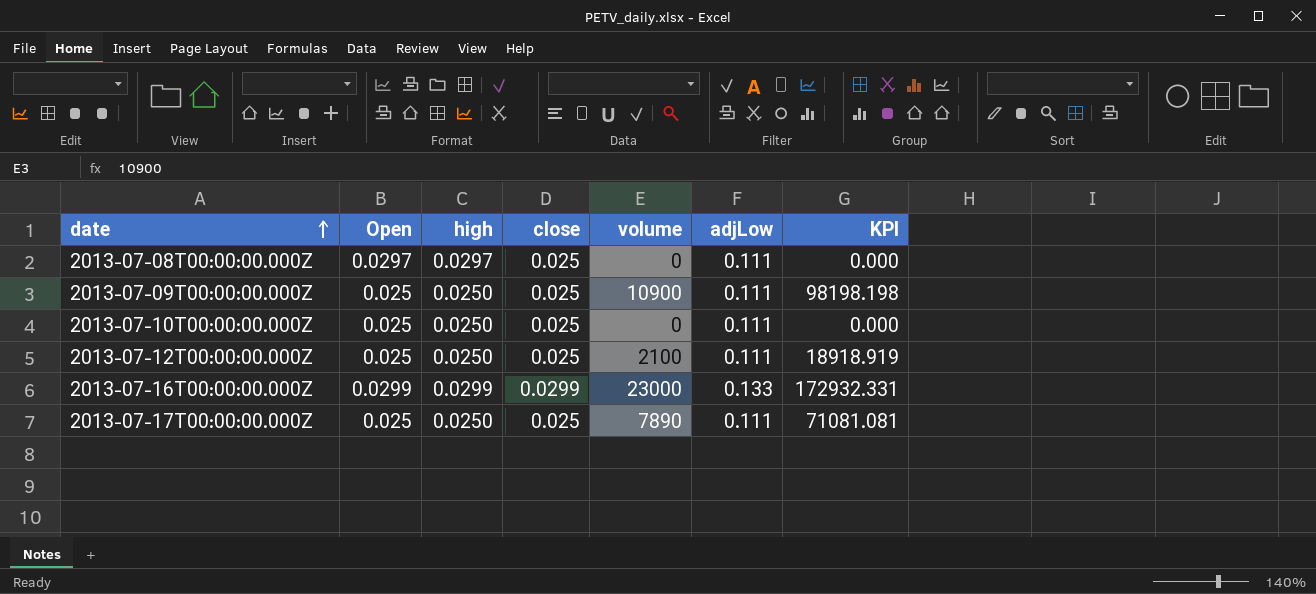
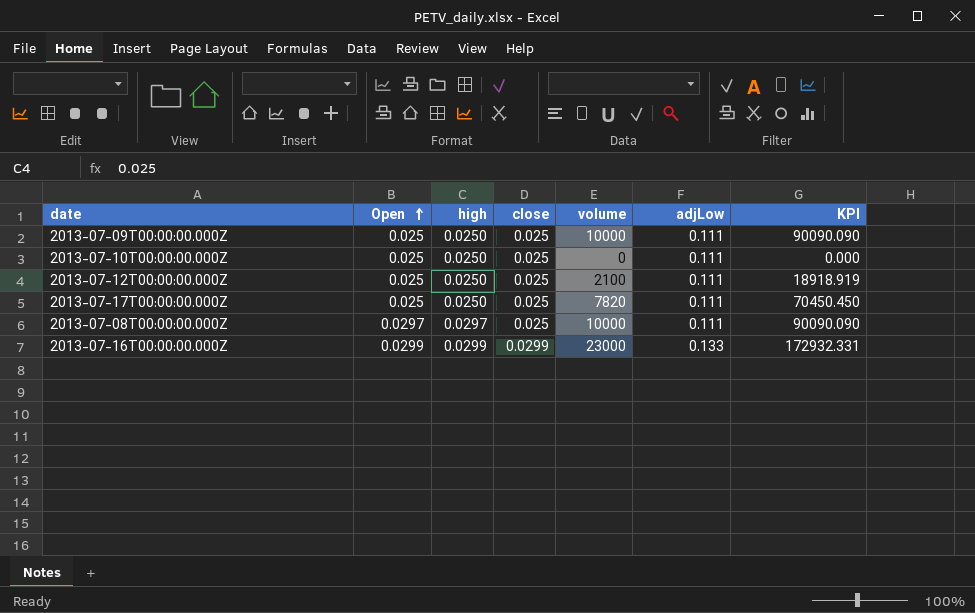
row order: date ascending -> Open ascending
2013-07-09T00:00:00.000Z | volume: 10900 -> 10000
2013-07-09T00:00:00.000Z | KPI: 98198.198 -> 90090.090
2013-07-17T00:00:00.000Z | volume: 7890 -> 7820
2013-07-17T00:00:00.000Z | KPI: 71081.081 -> 70450.450
2013-07-08T00:00:00.000Z | volume: 0 -> 10000
2013-07-08T00:00:00.000Z | KPI: 0.000 -> 90090.090

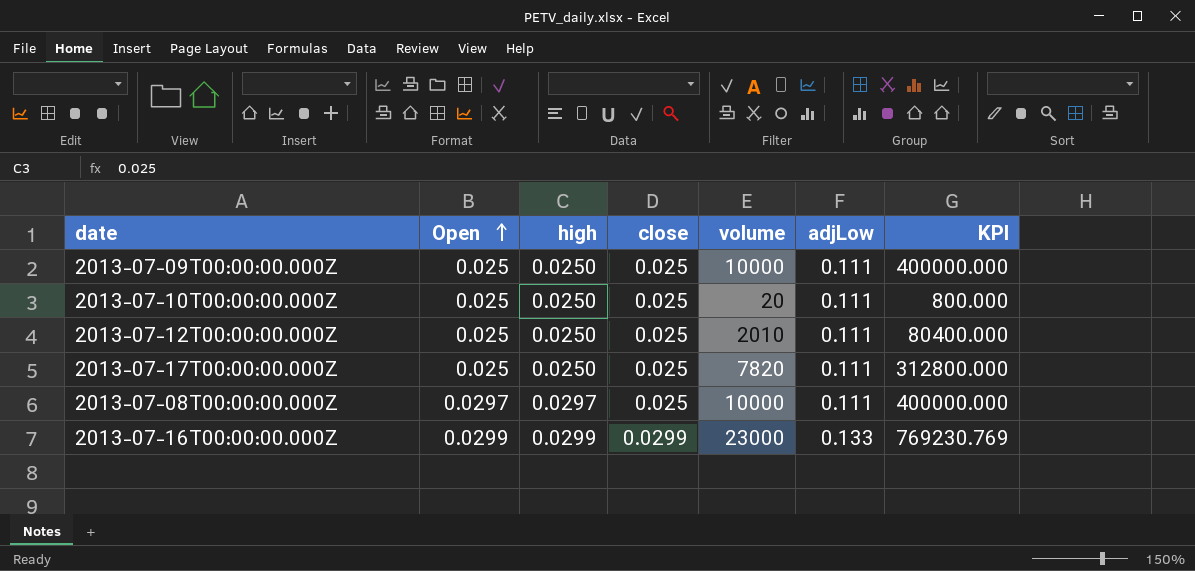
column KPI | formula: [volume] / [adjLow] -> [volume] / [close]
2013-07-10T00:00:00.000Z | volume: 0 -> 20
2013-07-12T00:00:00.000Z | volume: 2100 -> 2010

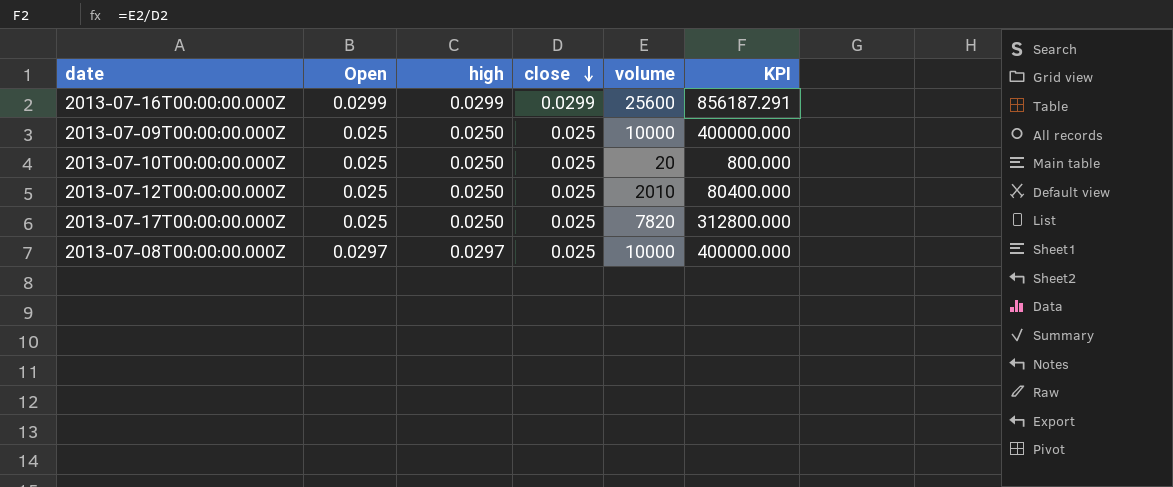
row order: Open ascending -> close descending
column adjLow | position: 6 -> none
2013-07-16T00:00:00.000Z | volume: 23000 -> 25600
2013-07-16T00:00:00.000Z | KPI: 769230.769 -> 856187.291

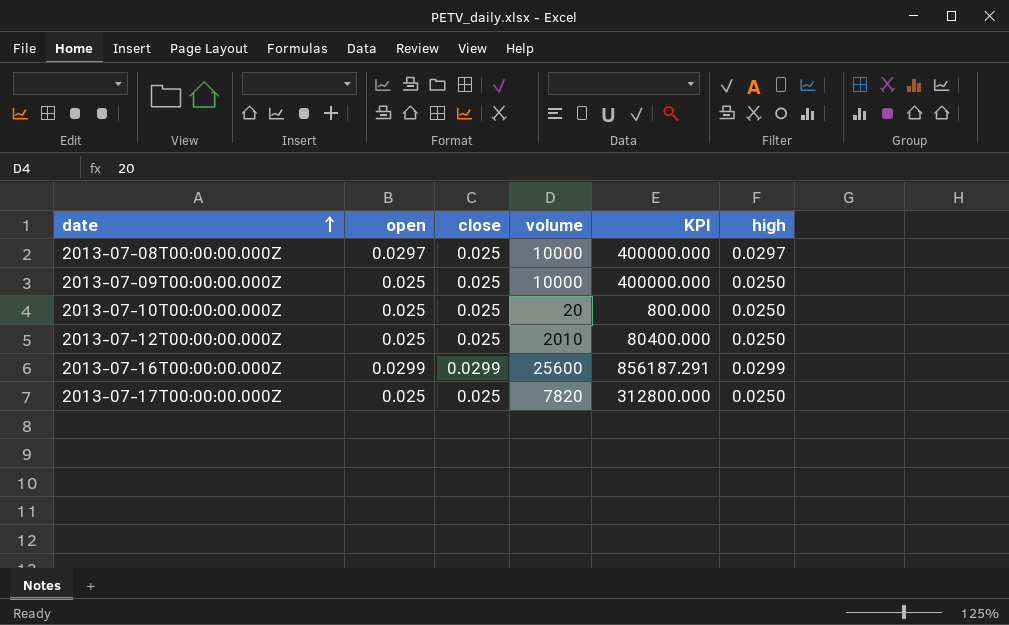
row order: close descending -> date ascending
column name: Open -> open
column high | position: 3 -> 6

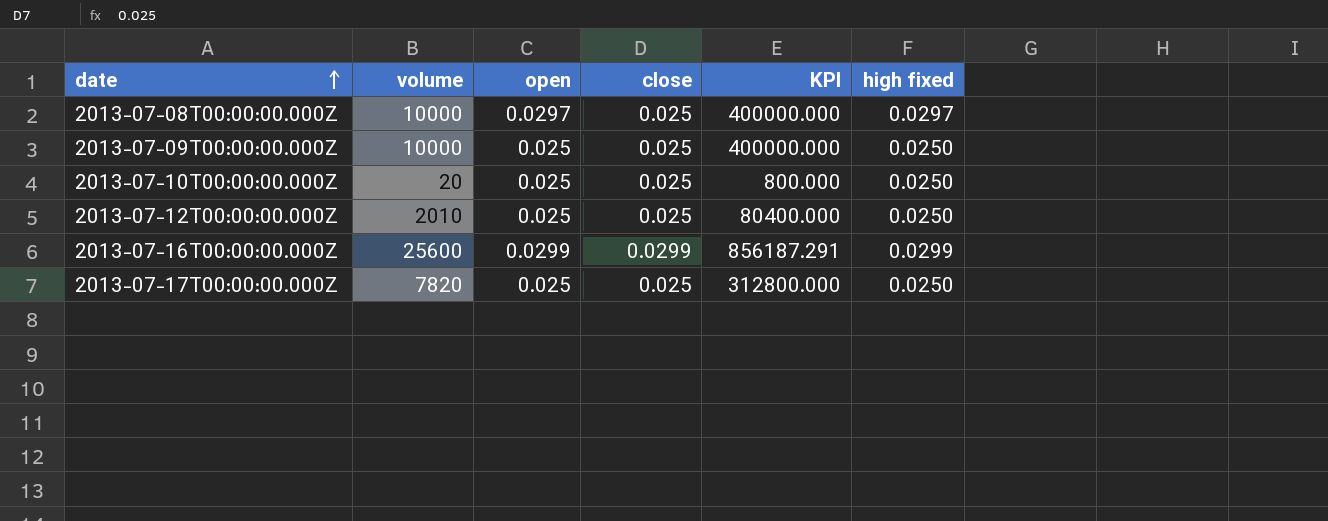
column volume | position: 4 -> 2
column name: high -> high fixed

